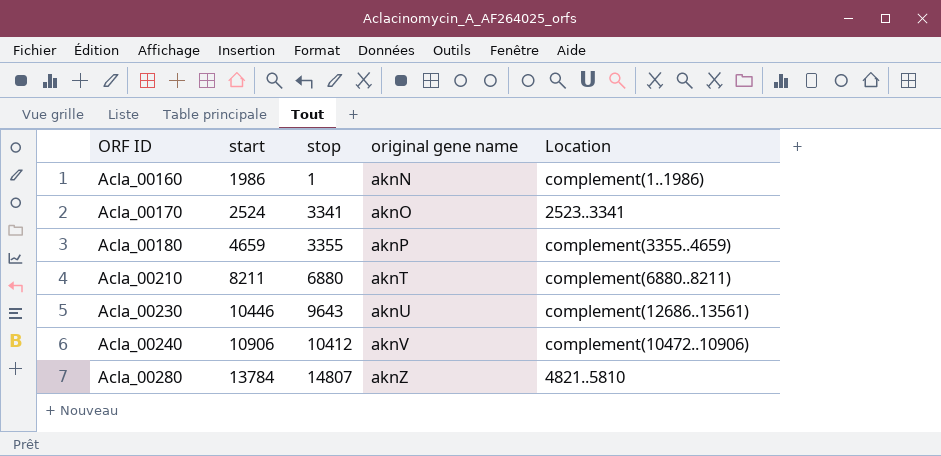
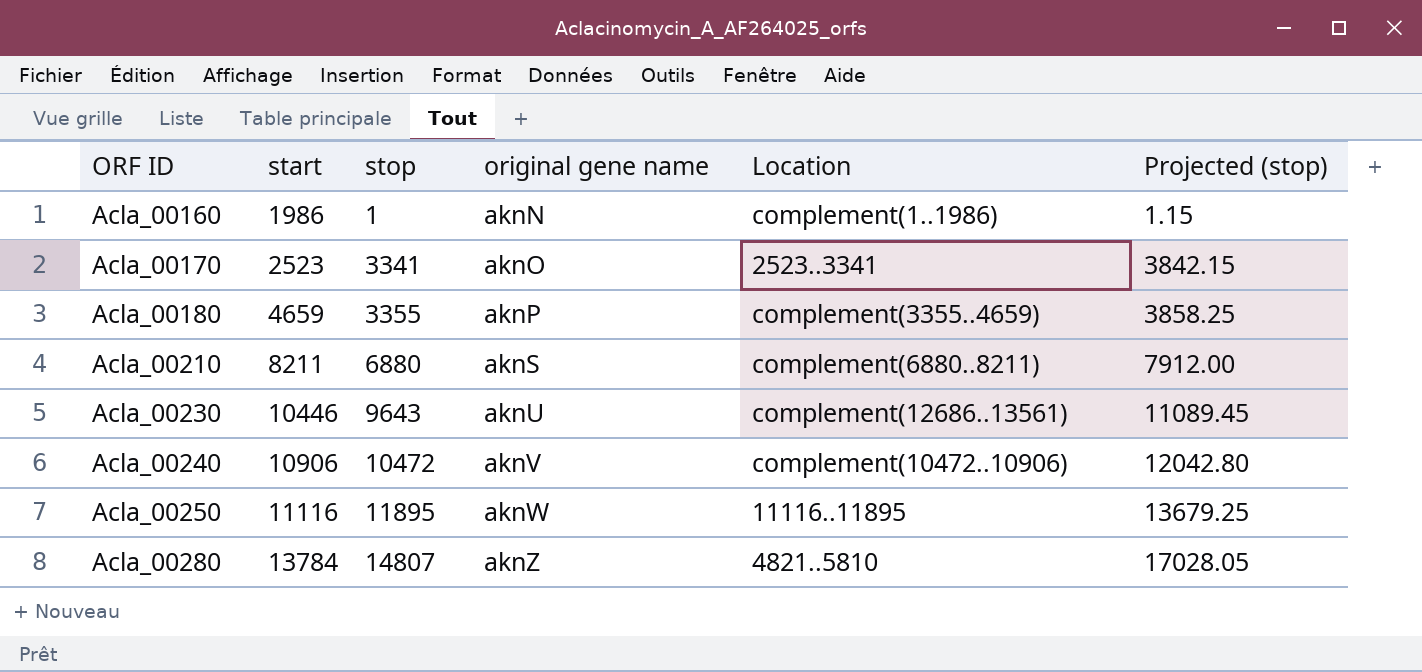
column Projected (stop) | formula: none -> [stop] * 1.15
Acla_00170 | start: 2524 -> 2523
Acla_00210 | original gene name: aknT -> aknS
Acla_00240 | stop: 10412 -> 10472
row Acla_00250: none -> 11116 | 11895 | aknW | 11116..11895 | 13679.25

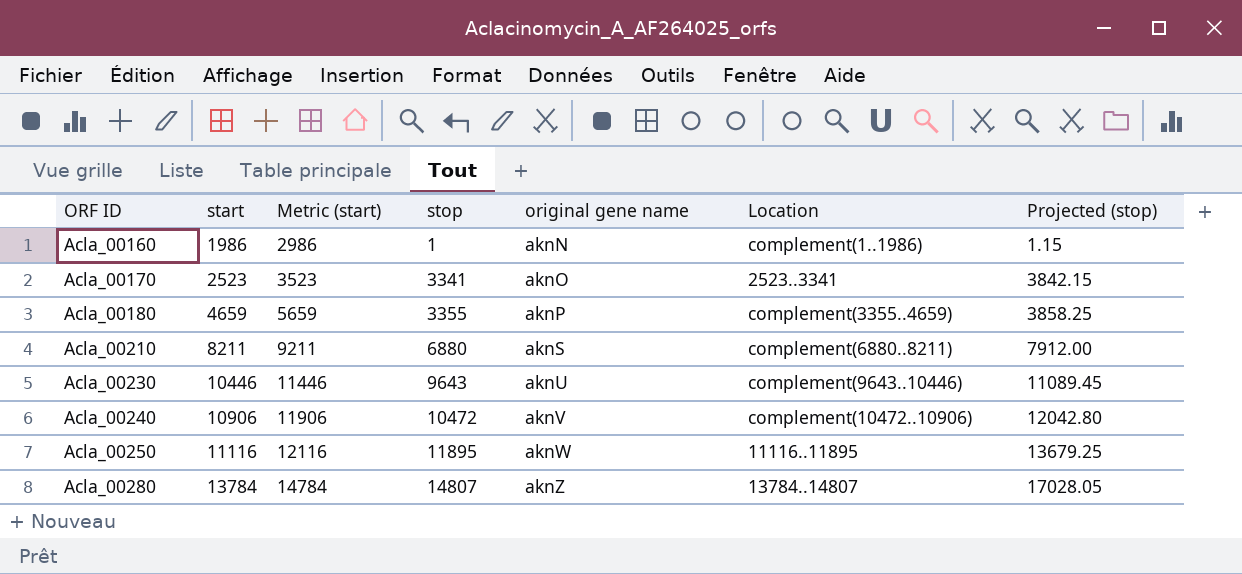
column Metric (start) | formula: none -> [start] + 1000
Acla_00230 | Location: complement(12686..13561) -> complement(9643..10446)
Acla_00280 | Location: 4821..5810 -> 13784..14807

